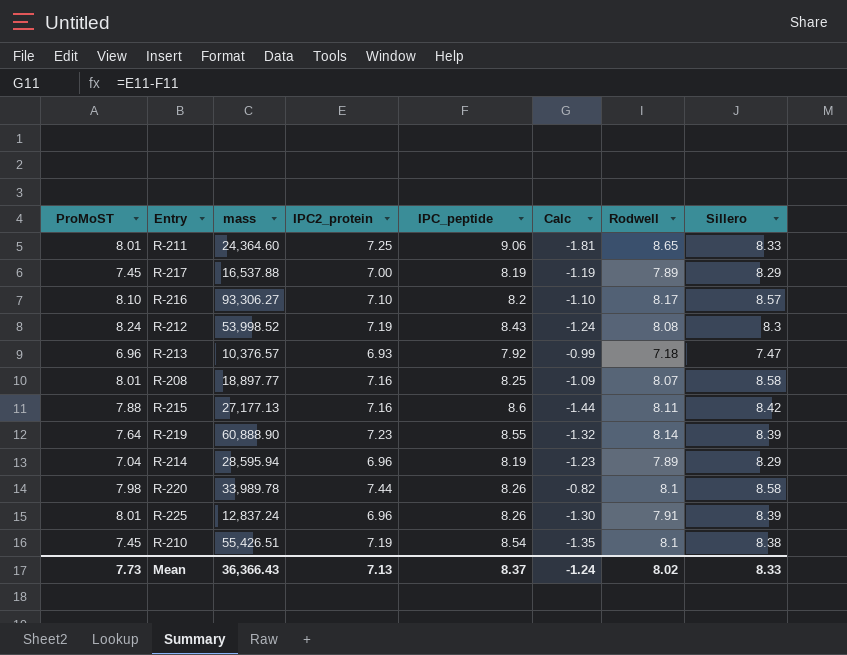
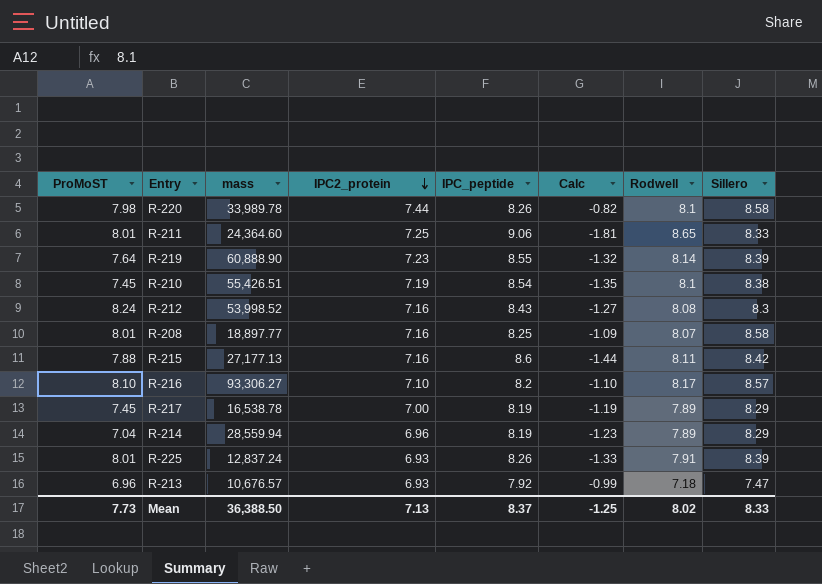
row order: none -> IPC2_protein descending
R-212 | IPC2_protein: 7.19 -> 7.16
R-212 | Calc: -1.24 -> -1.27
R-217 | mass: 16,537.88 -> 16,538.78
R-214 | mass: 28,595.94 -> 28,559.94
R-225 | IPC2_protein: 6.96 -> 6.93
R-225 | Calc: -1.30 -> -1.33
R-213 | mass: 10,376.57 -> 10,676.57
Mean | mass: 36,366.43 -> 36,388.50
Mean | Calc: -1.24 -> -1.25

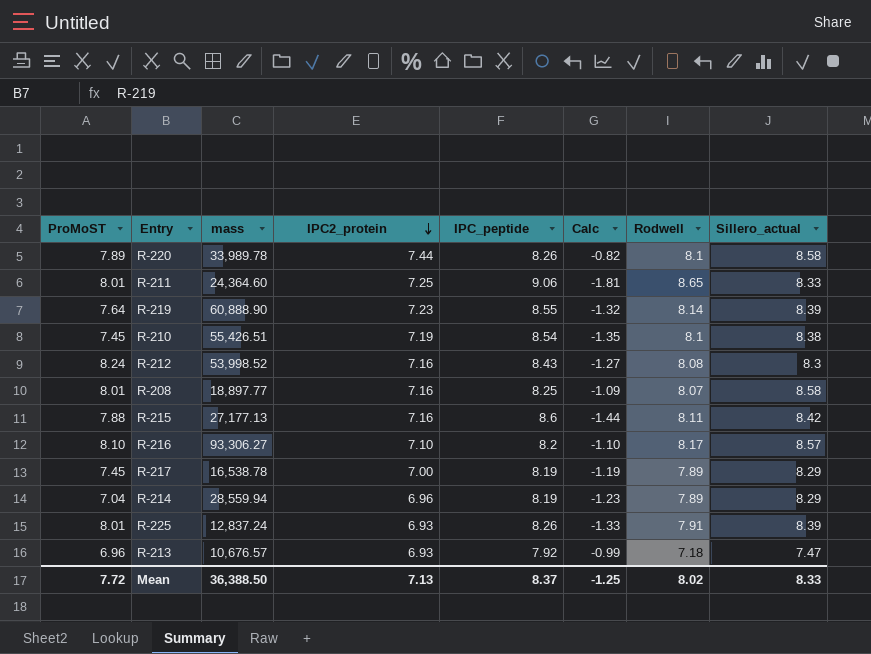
column name: Sillero -> Sillero_actual
R-220 | ProMoST: 7.98 -> 7.89
Mean | ProMoST: 7.73 -> 7.72

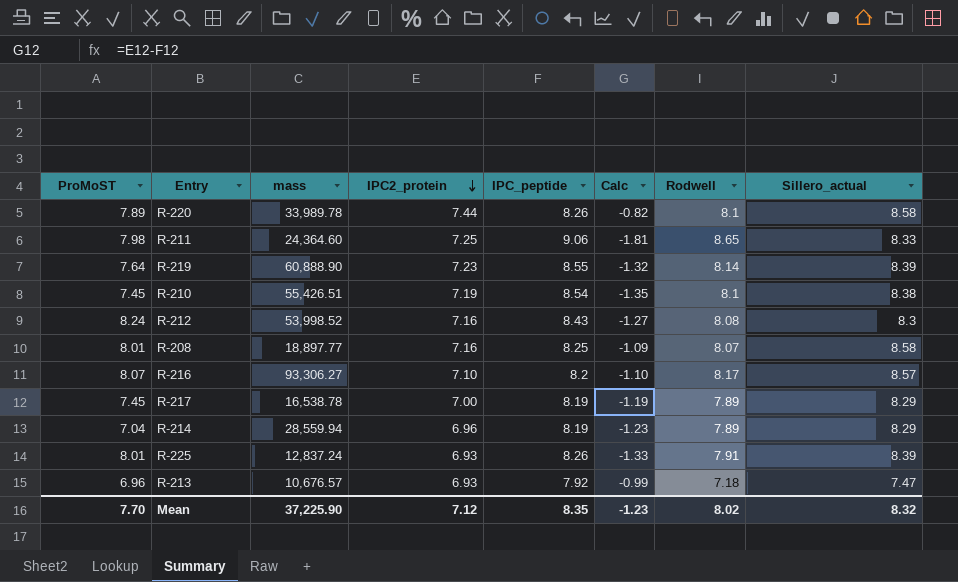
row R-215: 7.88 | 27,177.13 | 7.16 | 8.6 | -1.44 | 8.11 | 8.42 -> none
R-211 | ProMoST: 8.01 -> 7.98
R-216 | ProMoST: 8.10 -> 8.07
Mean | ProMoST: 7.72 -> 7.70
Mean | mass: 36,388.50 -> 37,225.90
Mean | IPC2_protein: 7.13 -> 7.12
Mean | IPC_peptide: 8.37 -> 8.35
Mean | Calc: -1.25 -> -1.23
Mean | Sillero_actual: 8.33 -> 8.32

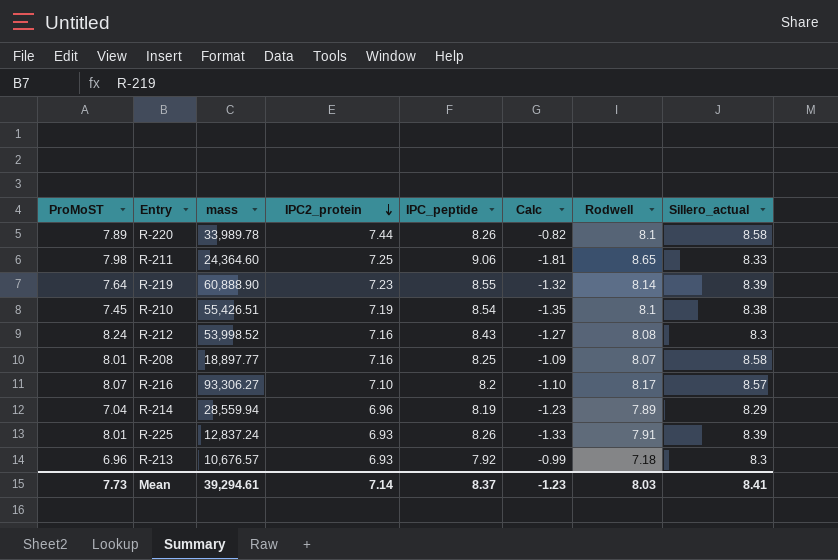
row R-217: 7.45 | 16,538.78 | 7.00 | 8.19 | -1.19 | 7.89 | 8.29 -> none
R-213 | Sillero_actual: 7.47 -> 8.3
Mean | ProMoST: 7.70 -> 7.73
Mean | mass: 37,225.90 -> 39,294.61
Mean | IPC2_protein: 7.12 -> 7.14
Mean | IPC_peptide: 8.35 -> 8.37
Mean | Rodwell: 8.02 -> 8.03
Mean | Sillero_actual: 8.32 -> 8.41

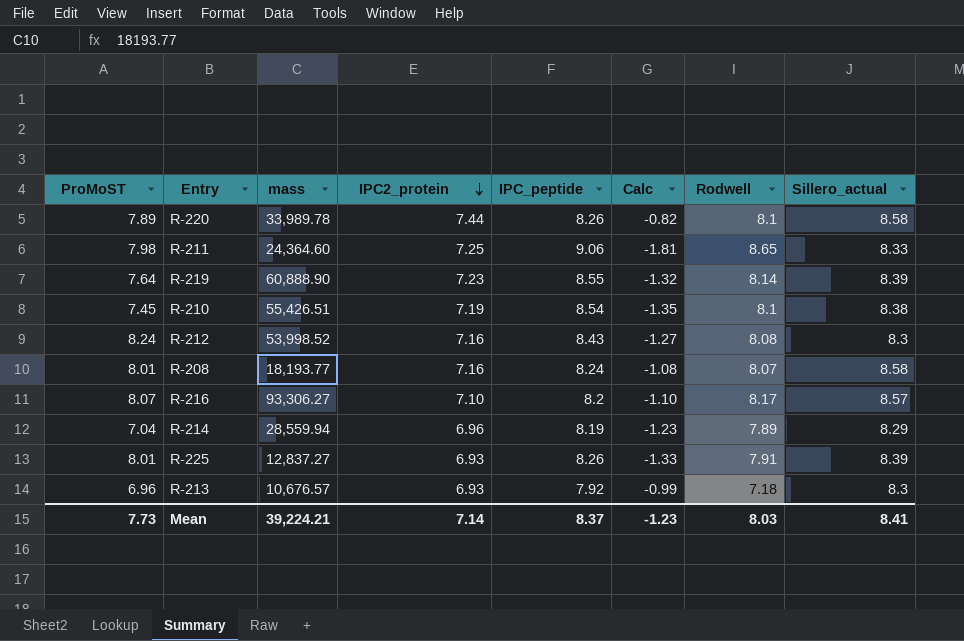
R-208 | mass: 18,897.77 -> 18,193.77
R-208 | IPC_peptide: 8.25 -> 8.24
R-208 | Calc: -1.09 -> -1.08
R-225 | mass: 12,837.24 -> 12,837.27
Mean | mass: 39,294.61 -> 39,224.21

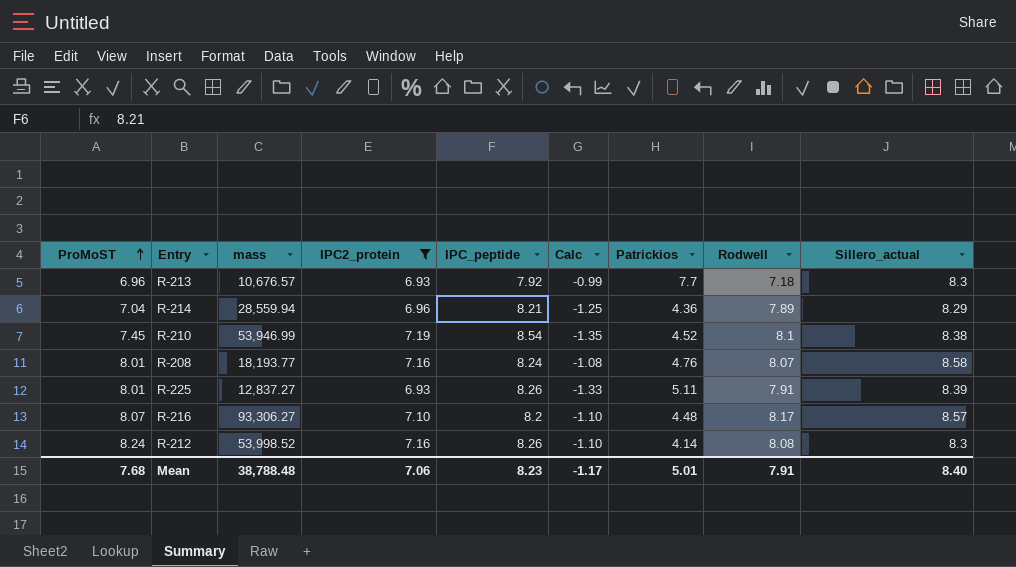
filter: none -> IPC2_protein <= 7.19
row order: IPC2_protein descending -> ProMoST ascending
column Patrickios | position: none -> 7
R-214 | IPC_peptide: 8.19 -> 8.21
R-214 | Calc: -1.23 -> -1.25
R-210 | mass: 55,426.51 -> 53,946.99
R-212 | IPC_peptide: 8.43 -> 8.26
R-212 | Calc: -1.27 -> -1.10
Mean | ProMoST: 7.73 -> 7.68
Mean | mass: 39,224.21 -> 38,788.48
Mean | IPC2_protein: 7.14 -> 7.06
Mean | IPC_peptide: 8.37 -> 8.23
Mean | Calc: -1.23 -> -1.17
Mean | Rodwell: 8.03 -> 7.91
Mean | Sillero_actual: 8.41 -> 8.40

